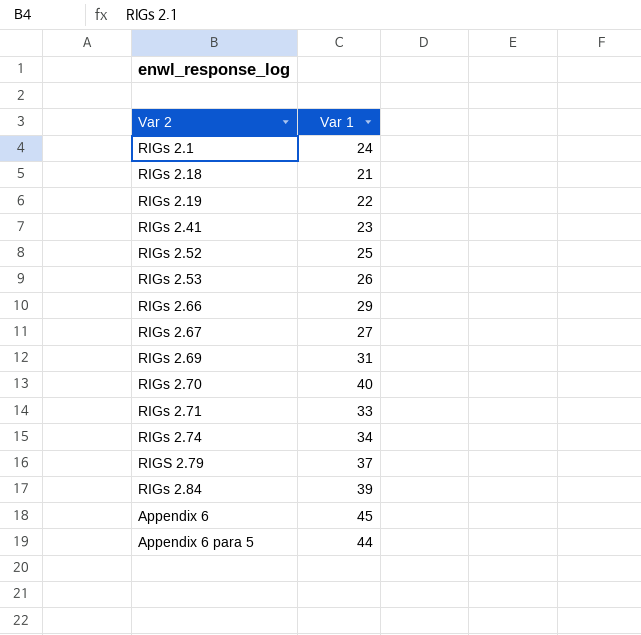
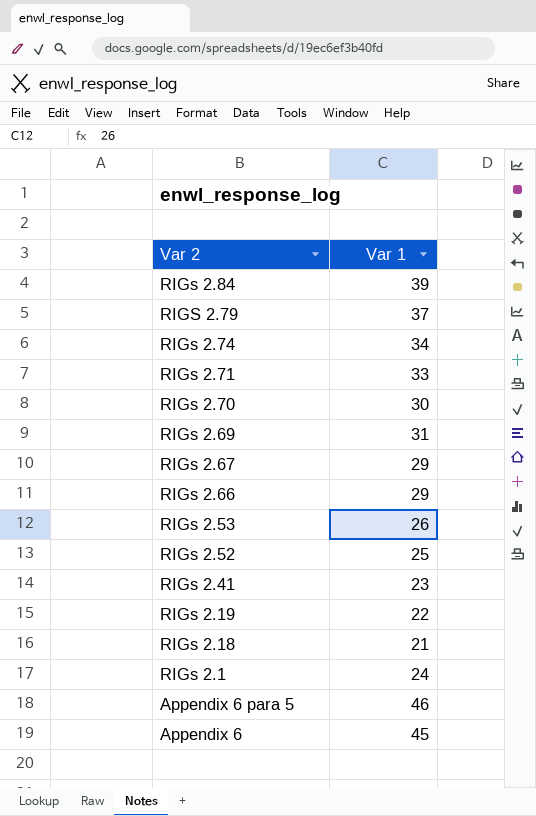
row order: none -> Var 2 descending
RIGs 2.70 | Var 1: 40 -> 30
RIGs 2.67 | Var 1: 27 -> 29
Appendix 6 para 5 | Var 1: 44 -> 46

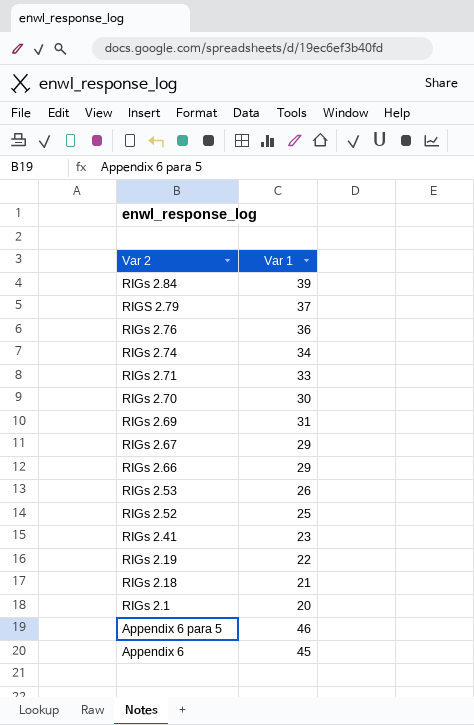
row RIGs 2.76: none -> 36
RIGs 2.1 | Var 1: 24 -> 20

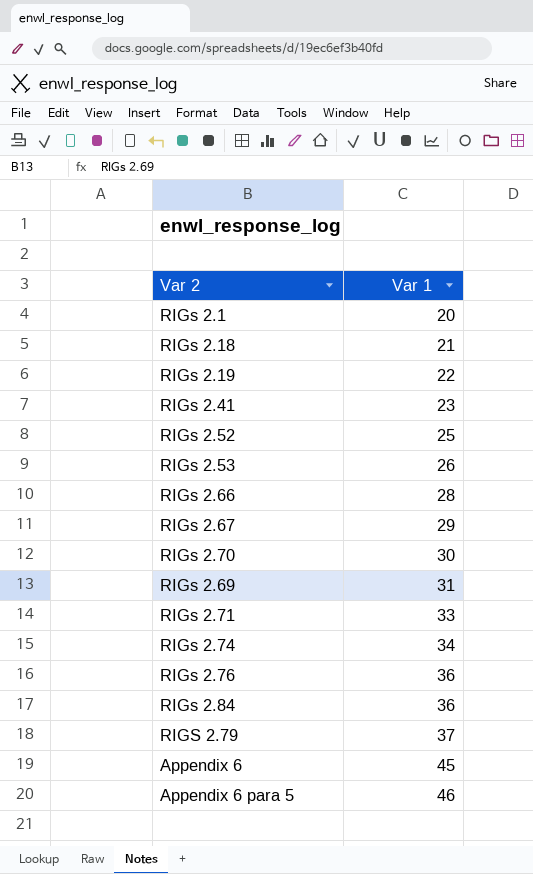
row order: Var 2 descending -> Var 1 ascending
RIGs 2.66 | Var 1: 29 -> 28
RIGs 2.84 | Var 1: 39 -> 36

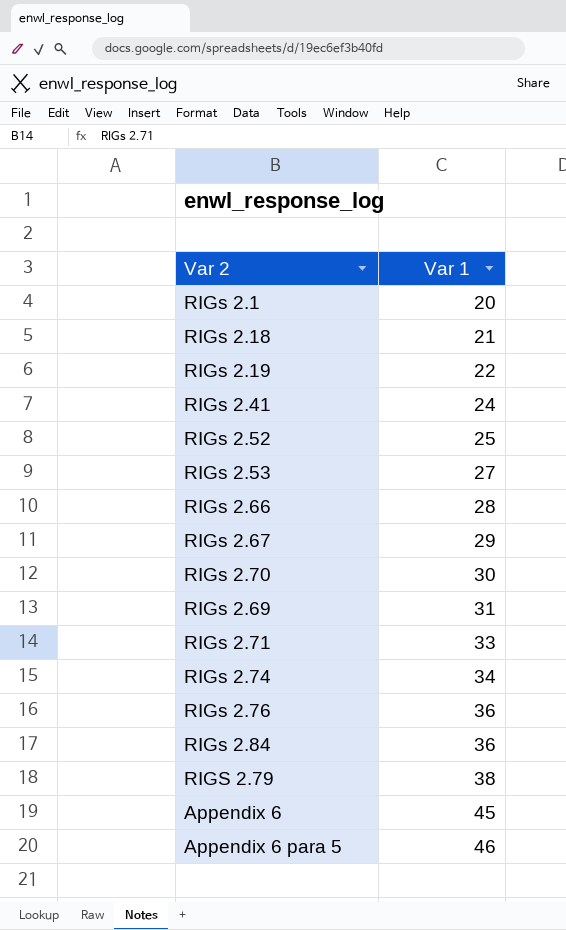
RIGs 2.41 | Var 1: 23 -> 24
RIGs 2.53 | Var 1: 26 -> 27
RIGS 2.79 | Var 1: 37 -> 38

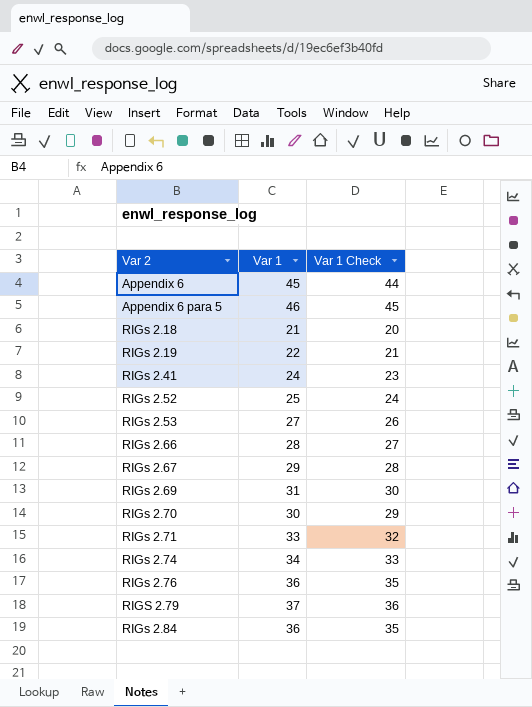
row order: Var 1 ascending -> Var 2 ascending
column Var 1 Check | formula: none -> [Var 1] - 1
row RIGs 2.1: 20 -> none
RIGS 2.79 | Var 1: 38 -> 37

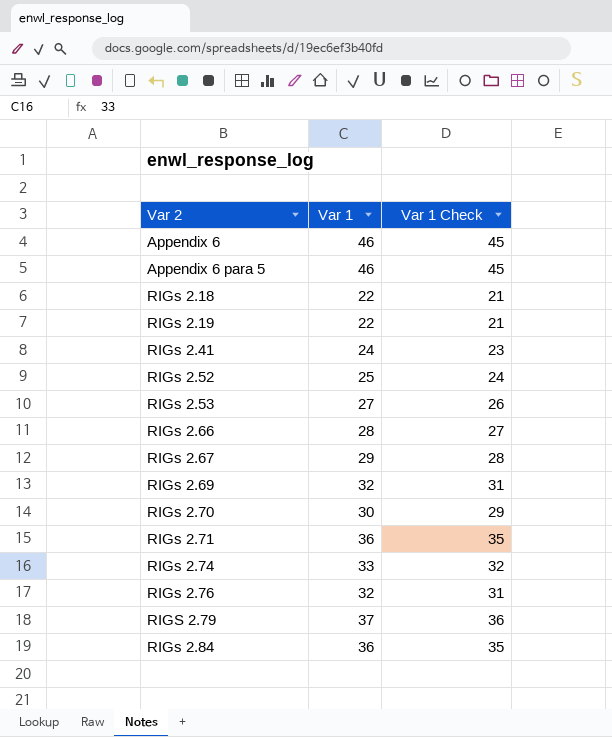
Appendix 6 | Var 1: 45 -> 46
Appendix 6 | Var 1 Check: 44 -> 45
RIGs 2.18 | Var 1: 21 -> 22
RIGs 2.18 | Var 1 Check: 20 -> 21
RIGs 2.69 | Var 1: 31 -> 32
RIGs 2.69 | Var 1 Check: 30 -> 31
RIGs 2.71 | Var 1: 33 -> 36
RIGs 2.71 | Var 1 Check: 32 -> 35
RIGs 2.74 | Var 1: 34 -> 33
RIGs 2.74 | Var 1 Check: 33 -> 32
RIGs 2.76 | Var 1: 36 -> 32
RIGs 2.76 | Var 1 Check: 35 -> 31

